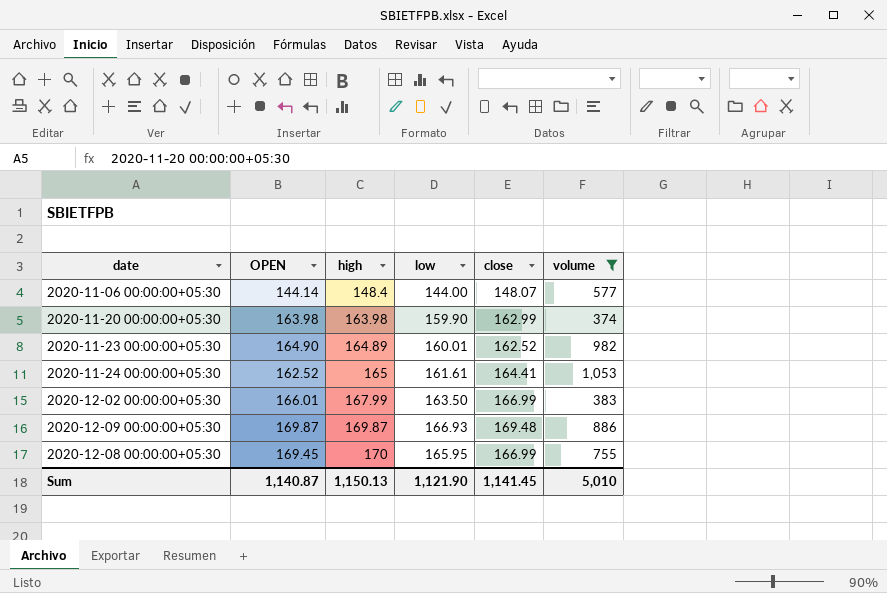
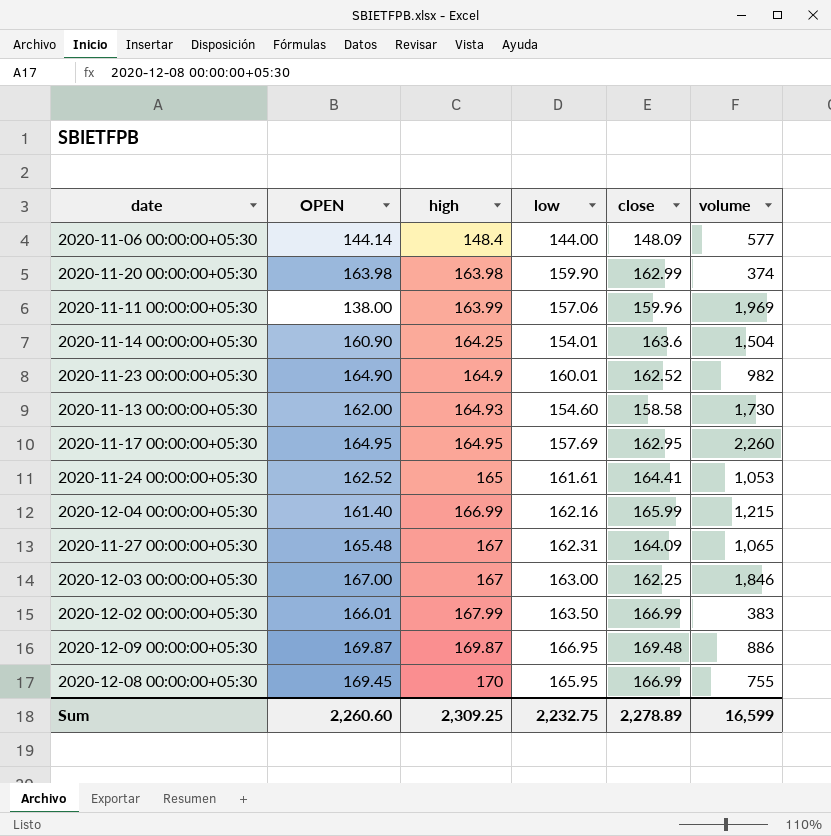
filter: volume <= 1,053 -> none
2020-11-06 00:00:00+05:30 | close: 148.07 -> 148.09
2020-11-23 00:00:00+05:30 | high: 164.89 -> 164.9
2020-12-09 00:00:00+05:30 | low: 166.93 -> 166.95
Sum | OPEN: 1,140.87 -> 2,260.60
Sum | high: 1,150.13 -> 2,309.25
Sum | low: 1,121.90 -> 2,232.75
Sum | close: 1,141.45 -> 2,278.89
Sum | volume: 5,010 -> 16,599

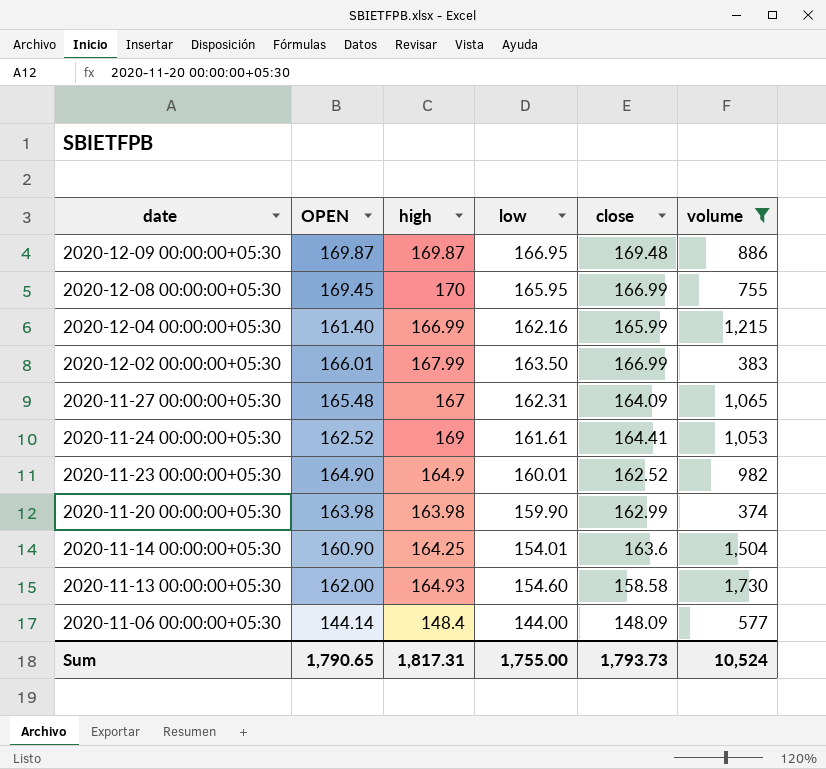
filter: none -> volume <= 1,730
row order: high ascending -> date descending
2020-11-24 00:00:00+05:30 | high: 165 -> 169
Sum | OPEN: 2,260.60 -> 1,790.65
Sum | high: 2,309.25 -> 1,817.31
Sum | low: 2,232.75 -> 1,755.00
Sum | close: 2,278.89 -> 1,793.73
Sum | volume: 16,599 -> 10,524

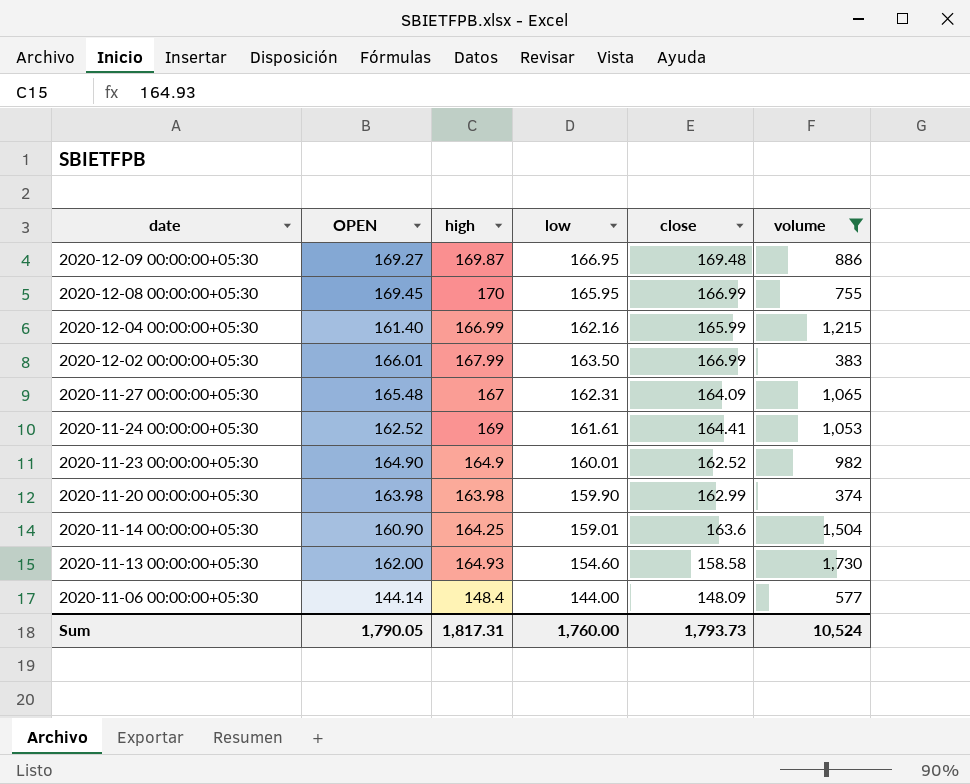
2020-12-09 00:00:00+05:30 | OPEN: 169.87 -> 169.27
2020-11-14 00:00:00+05:30 | low: 154.01 -> 159.01
Sum | OPEN: 1,790.65 -> 1,790.05
Sum | low: 1,755.00 -> 1,760.00

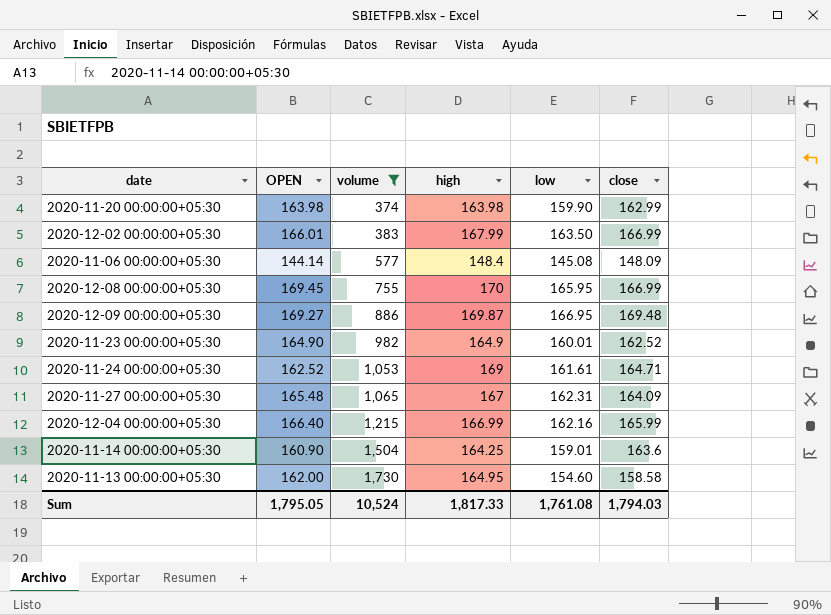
row order: date descending -> volume ascending
column volume | position: 6 -> 3
2020-11-06 00:00:00+05:30 | low: 144.00 -> 145.08
2020-11-24 00:00:00+05:30 | close: 164.41 -> 164.71
2020-12-04 00:00:00+05:30 | OPEN: 161.40 -> 166.40
2020-11-13 00:00:00+05:30 | high: 164.93 -> 164.95
Sum | OPEN: 1,790.05 -> 1,795.05
Sum | high: 1,817.31 -> 1,817.33
Sum | low: 1,760.00 -> 1,761.08
Sum | close: 1,793.73 -> 1,794.03

